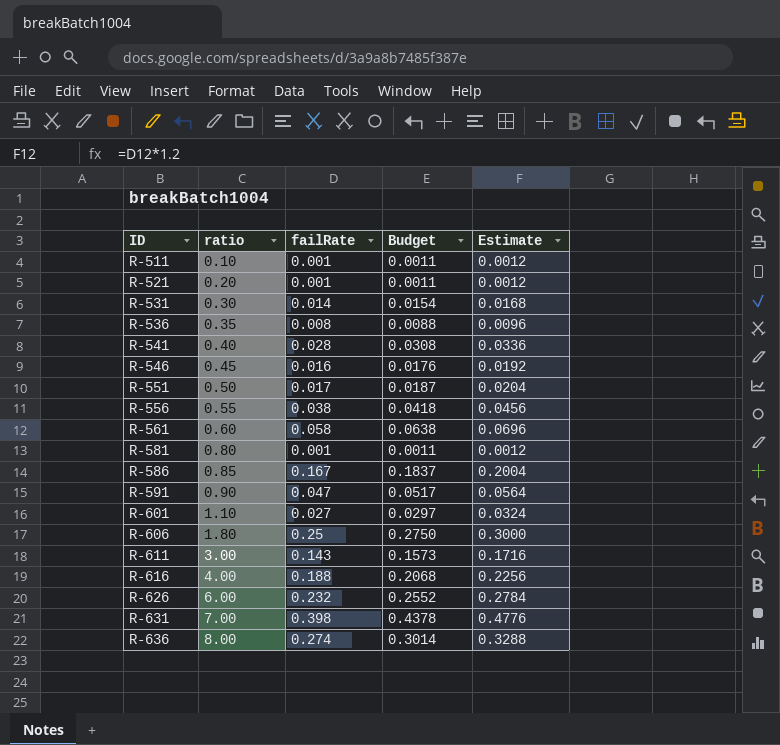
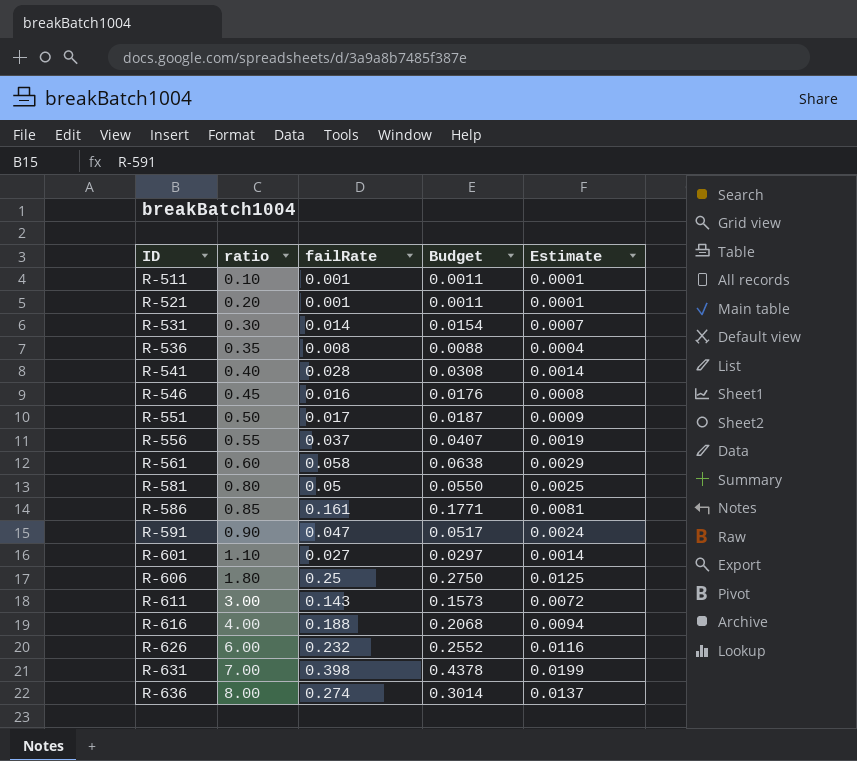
column Estimate | formula: [failRate] * 1.2 -> [failRate] * 0.05
R-556 | failRate: 0.038 -> 0.037
R-556 | Budget: 0.0418 -> 0.0407
R-581 | failRate: 0.001 -> 0.05
R-581 | Budget: 0.0011 -> 0.0550
R-586 | failRate: 0.167 -> 0.161
R-586 | Budget: 0.1837 -> 0.1771

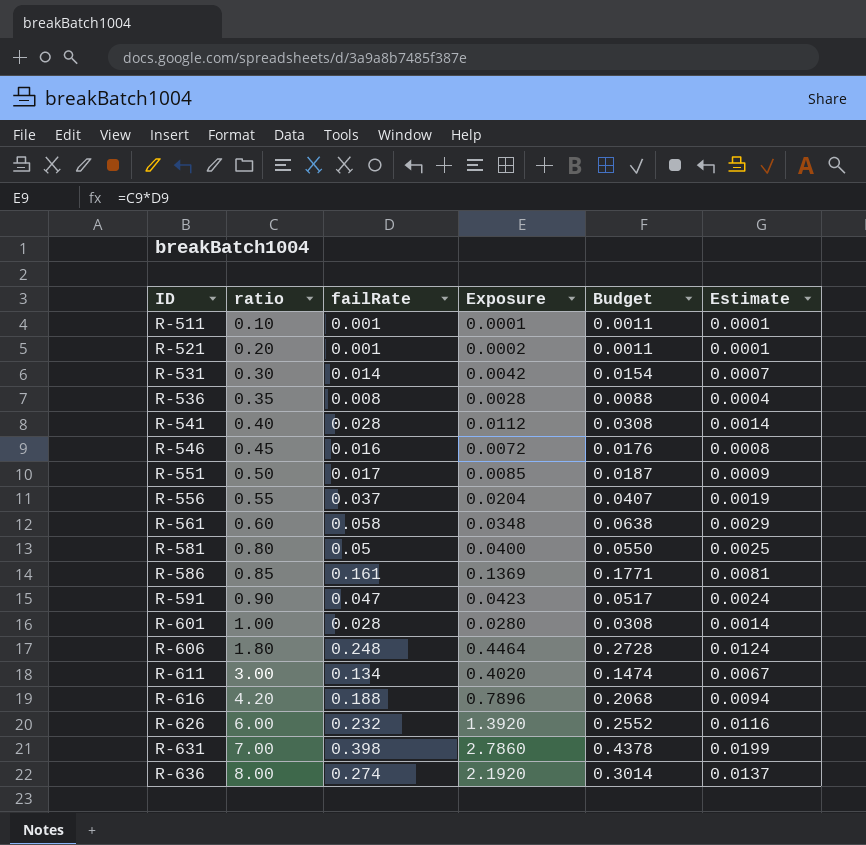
column Exposure | formula: none -> [ratio] * [failRate]
R-601 | ratio: 1.10 -> 1.00
R-601 | failRate: 0.027 -> 0.028
R-601 | Budget: 0.0297 -> 0.0308
R-606 | failRate: 0.25 -> 0.248
R-606 | Budget: 0.2750 -> 0.2728
R-606 | Estimate: 0.0125 -> 0.0124
R-611 | failRate: 0.143 -> 0.134
R-611 | Budget: 0.1573 -> 0.1474
R-611 | Estimate: 0.0072 -> 0.0067
R-616 | ratio: 4.00 -> 4.20

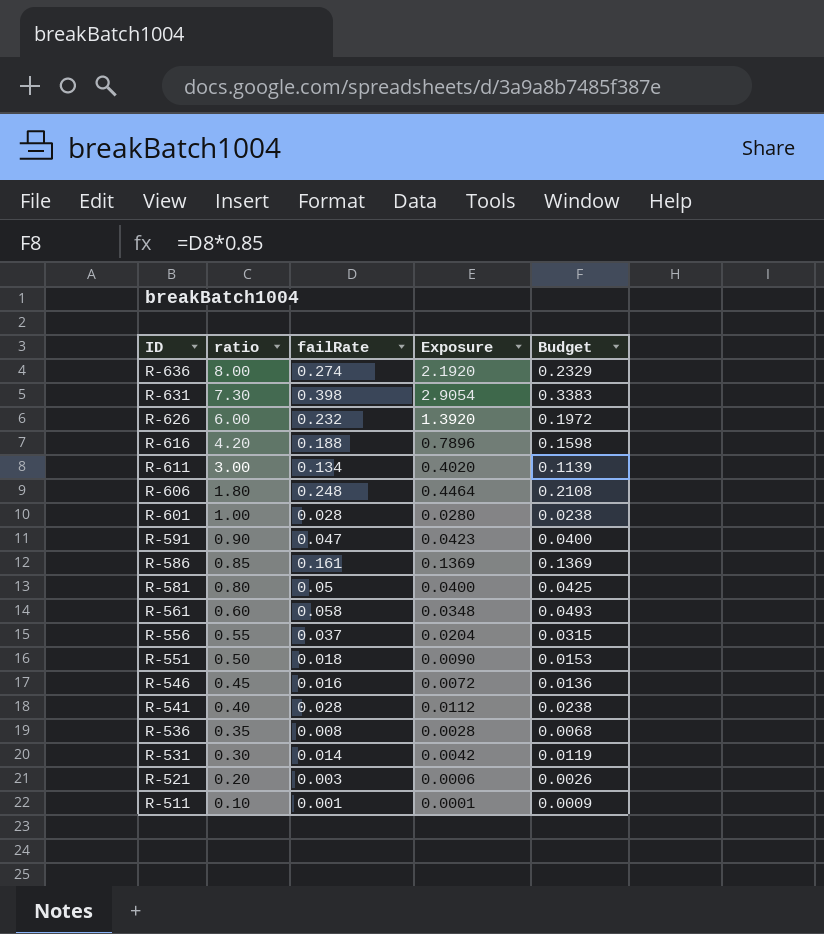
row order: ID ascending -> ID descending
column Estimate | formula: [failRate] * 0.05 -> none
column Budget | formula: [failRate] * 1.1 -> [failRate] * 0.85
R-631 | ratio: 7.00 -> 7.30
R-631 | Exposure: 2.7860 -> 2.9054
R-551 | failRate: 0.017 -> 0.018
R-551 | Exposure: 0.0085 -> 0.0090
R-521 | failRate: 0.001 -> 0.003
R-521 | Exposure: 0.0002 -> 0.0006

